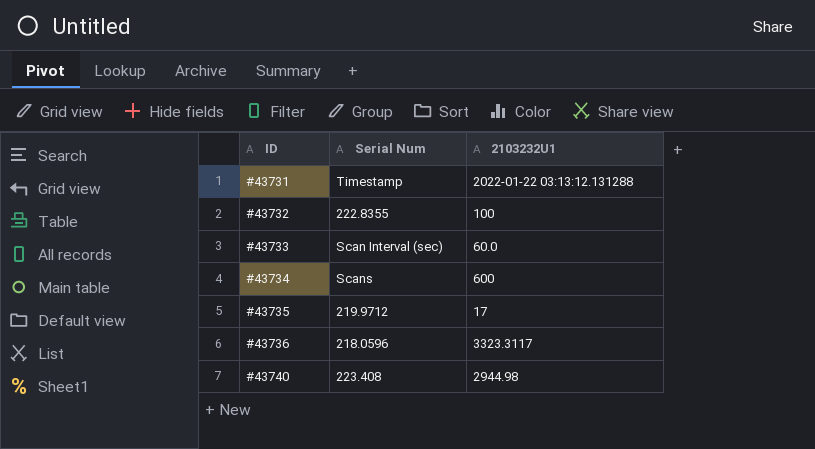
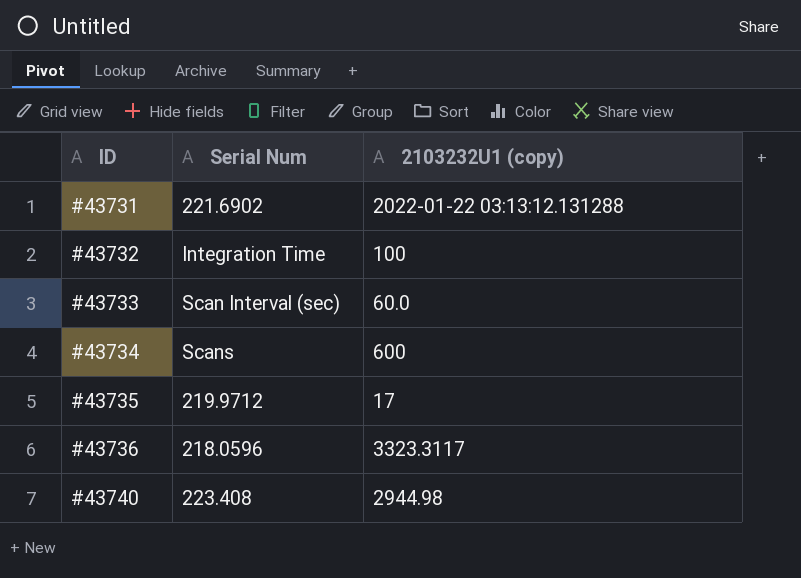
column name: 2103232U1 -> 2103232U1 (copy)
#43731 | Serial Num: Timestamp -> 221.6902
#43732 | Serial Num: 222.8355 -> Integration Time

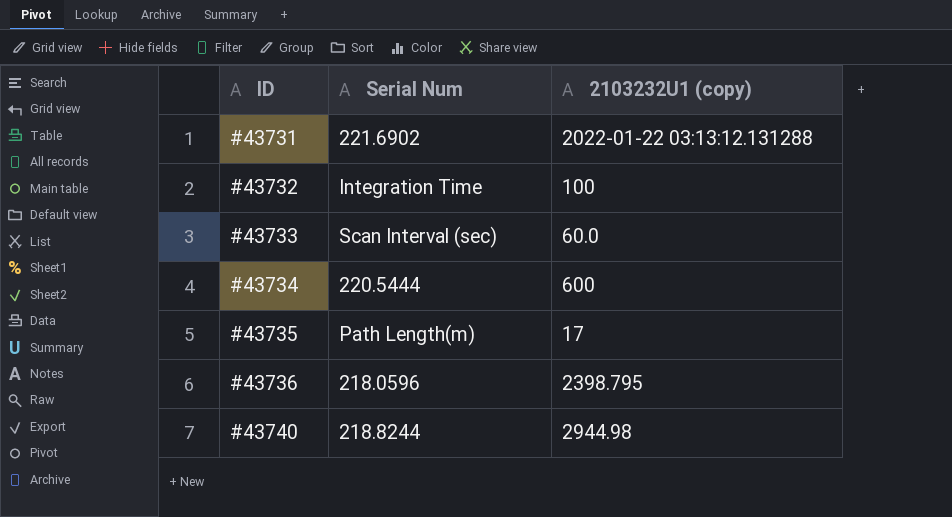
#43734 | Serial Num: Scans -> 220.5444
#43735 | Serial Num: 219.9712 -> Path Length(m)
#43736 | 2103232U1 (copy): 3323.3117 -> 2398.795
#43740 | Serial Num: 223.408 -> 218.8244

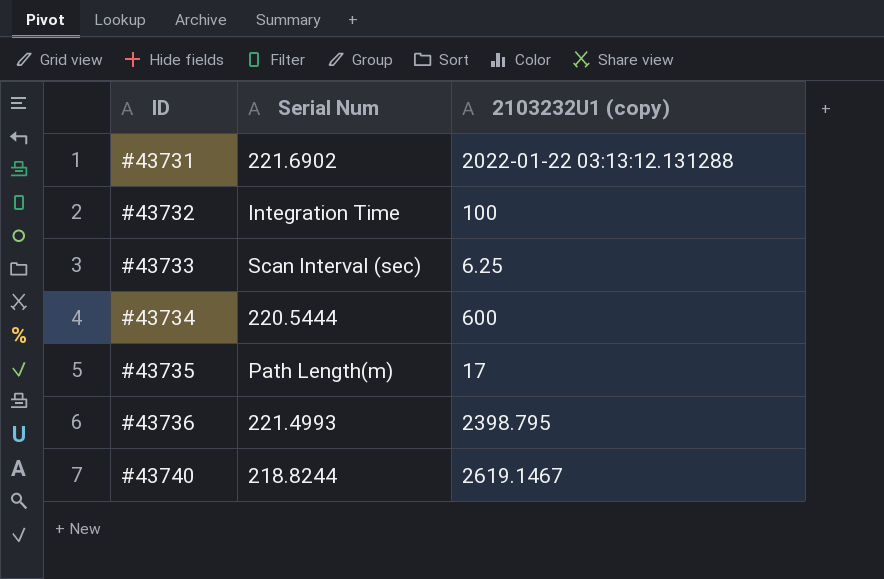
#43733 | 2103232U1 (copy): 60.0 -> 6.25
#43736 | Serial Num: 218.0596 -> 221.4993
#43740 | 2103232U1 (copy): 2944.98 -> 2619.1467

